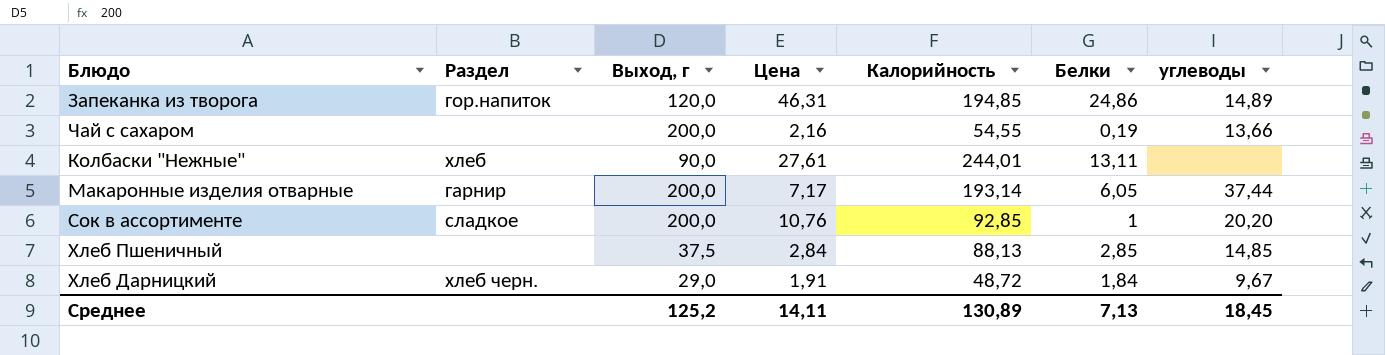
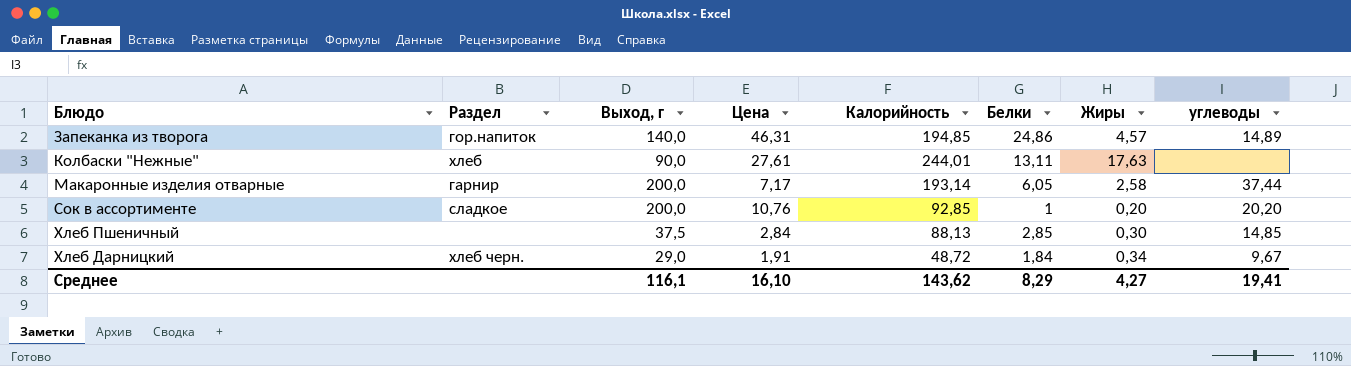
column Жиры | position: none -> 7
row Чай с сахаром: none | 200,0 | 2,16 | 54,55 | 0,19 | 13,66 -> none
Запеканка из творога | Выход, г: 120,0 -> 140,0
Среднее | Выход, г: 125,2 -> 116,1
Среднее | Цена: 14,11 -> 16,10
Среднее | Калорийность: 130,89 -> 143,62
Среднее | Белки: 7,13 -> 8,29
Среднее | углеводы: 18,45 -> 19,41

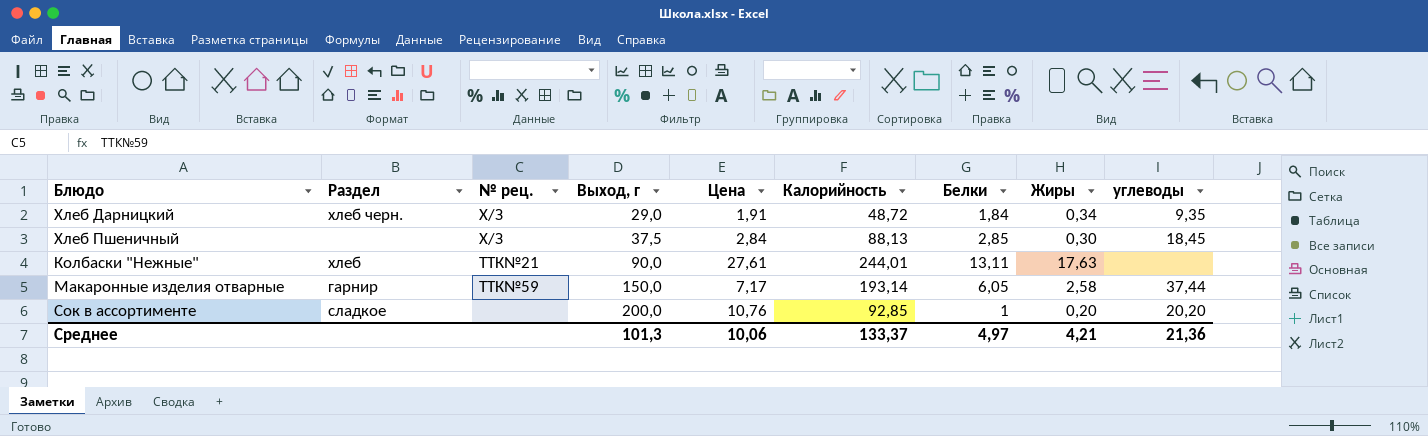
row order: none -> Выход, г ascending
column № рец. | position: none -> 3
row Запеканка из творога: гор.напиток | 140,0 | 46,31 | 194,85 | 24,86 | 4,57 | 14,89 -> none
Хлеб Дарницкий | углеводы: 9,67 -> 9,35
Хлеб Пшеничный | углеводы: 14,85 -> 18,45
Макаронные изделия отварные | Выход, г: 200,0 -> 150,0
Среднее | Выход, г: 116,1 -> 101,3
Среднее | Цена: 16,10 -> 10,06
Среднее | Калорийность: 143,62 -> 133,37
Среднее | Белки: 8,29 -> 4,97
Среднее | Жиры: 4,27 -> 4,21
Среднее | углеводы: 19,41 -> 21,36

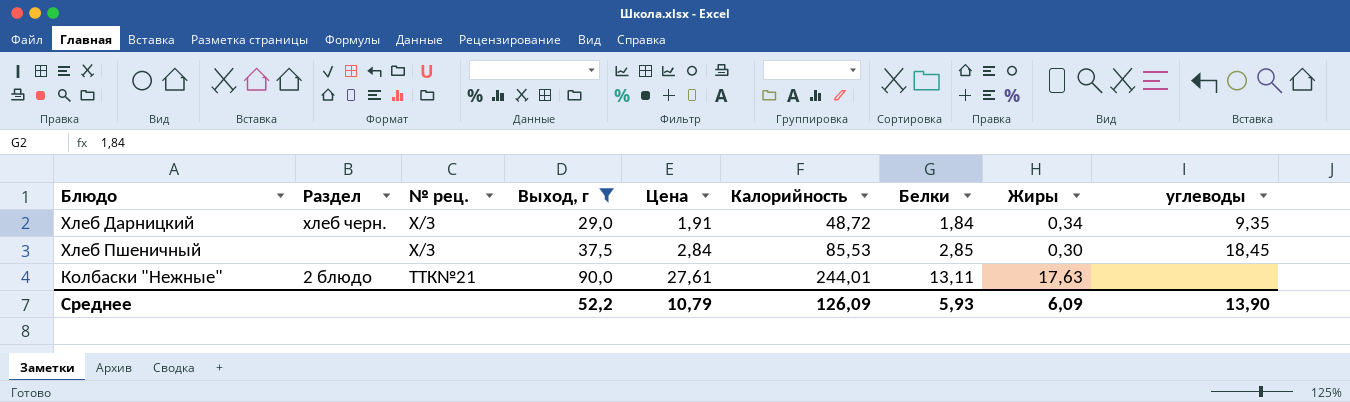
filter: none -> Выход, г <= 90,0
Хлеб Пшеничный | Калорийность: 88,13 -> 85,53
Колбаски "Нежные" | Раздел: хлеб -> 2 блюдо
Среднее | Выход, г: 101,3 -> 52,2
Среднее | Цена: 10,06 -> 10,79
Среднее | Калорийность: 133,37 -> 126,09
Среднее | Белки: 4,97 -> 5,93
Среднее | Жиры: 4,21 -> 6,09
Среднее | углеводы: 21,36 -> 13,90

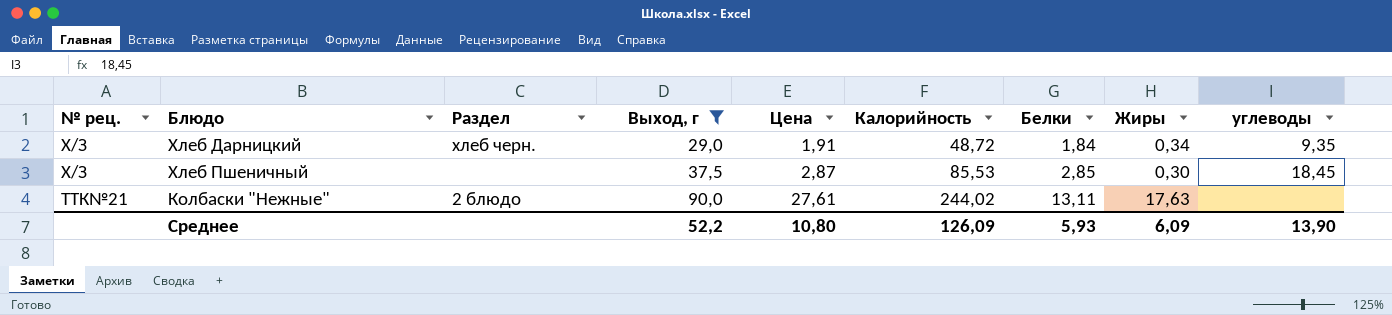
column № рец. | position: 3 -> 1
Хлеб Пшеничный | Цена: 2,84 -> 2,87
Колбаски "Нежные" | Калорийность: 244,01 -> 244,02
Среднее | Цена: 10,79 -> 10,80

